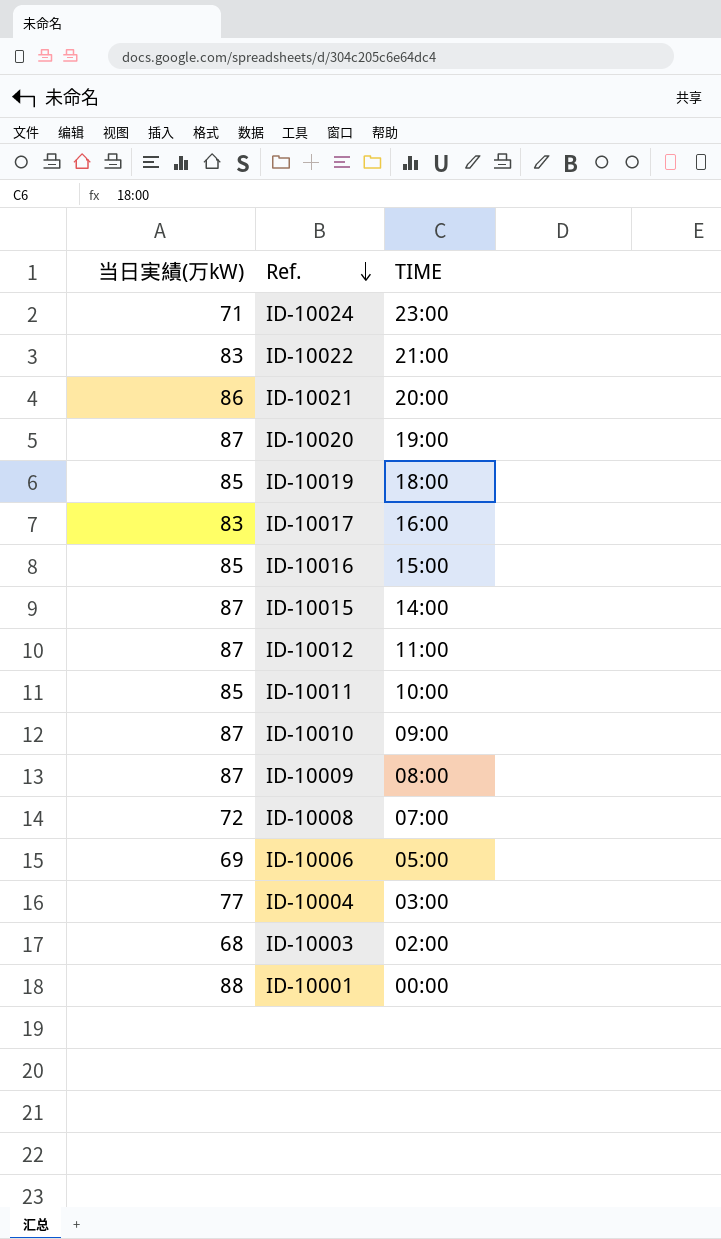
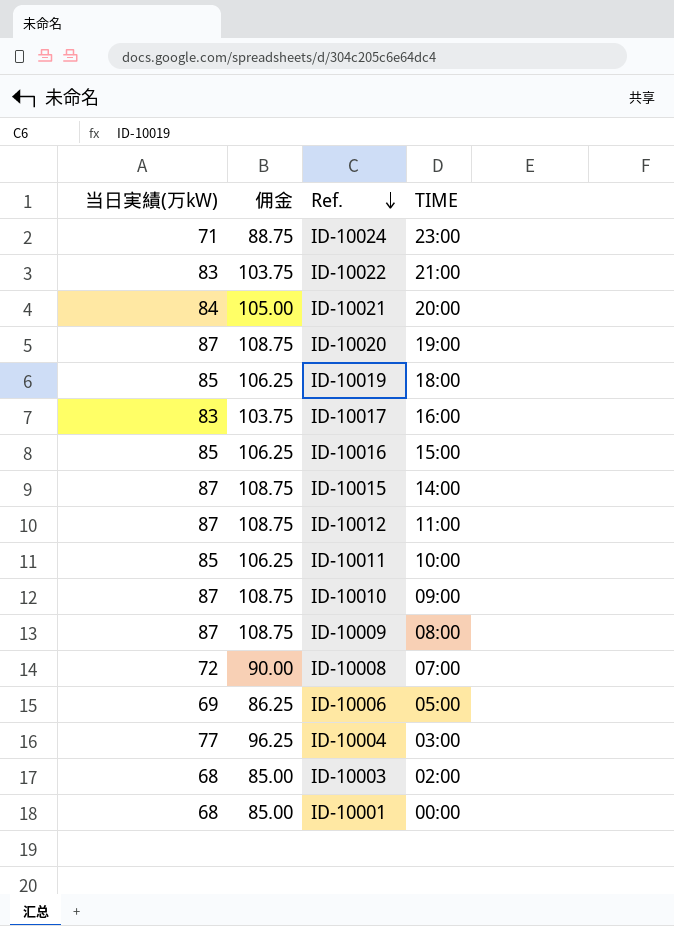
column 佣金 | formula: none -> [当日実績(万kW)] * 1.25
ID-10021 | 当日実績(万kW): 86 -> 84
ID-10001 | 当日実績(万kW): 88 -> 68

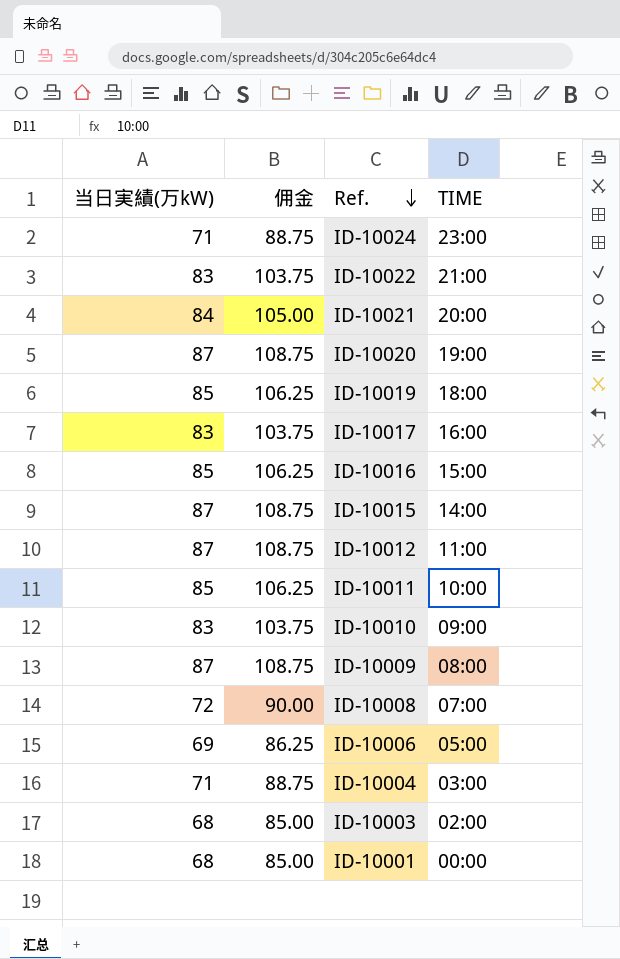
ID-10010 | 当日実績(万kW): 87 -> 83
ID-10010 | 佣金: 108.75 -> 103.75
ID-10004 | 当日実績(万kW): 77 -> 71
ID-10004 | 佣金: 96.25 -> 88.75

